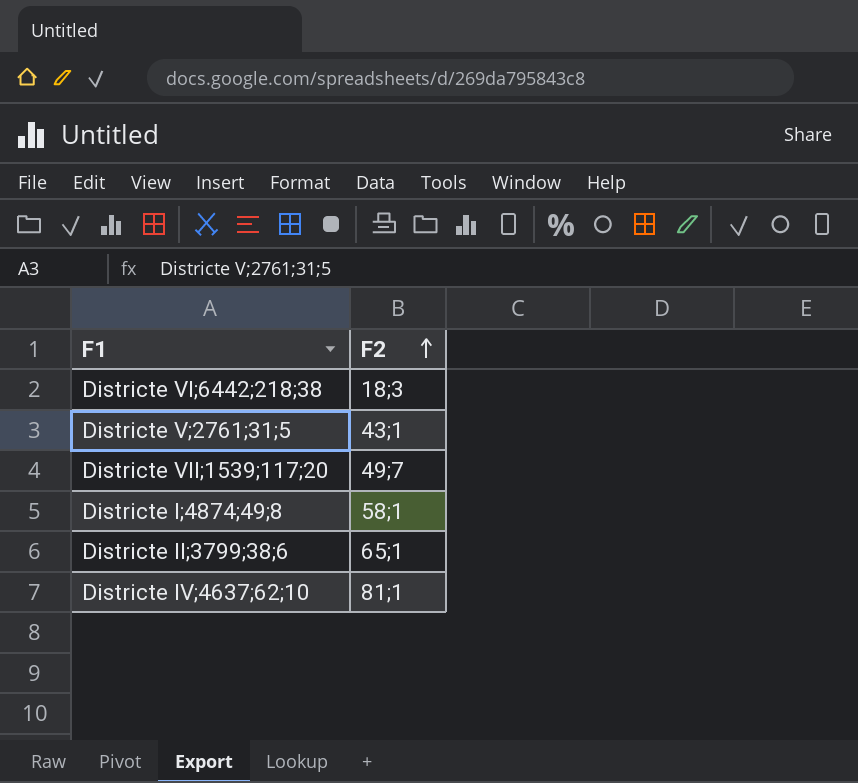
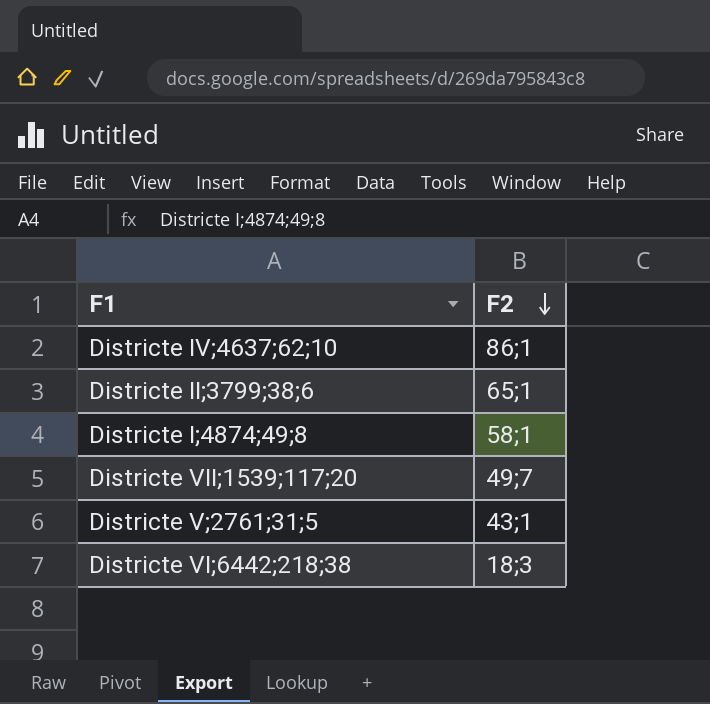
row order: F2 ascending -> F2 descending
Districte IV;4637;62;10 | F2: 81;1 -> 86;1

